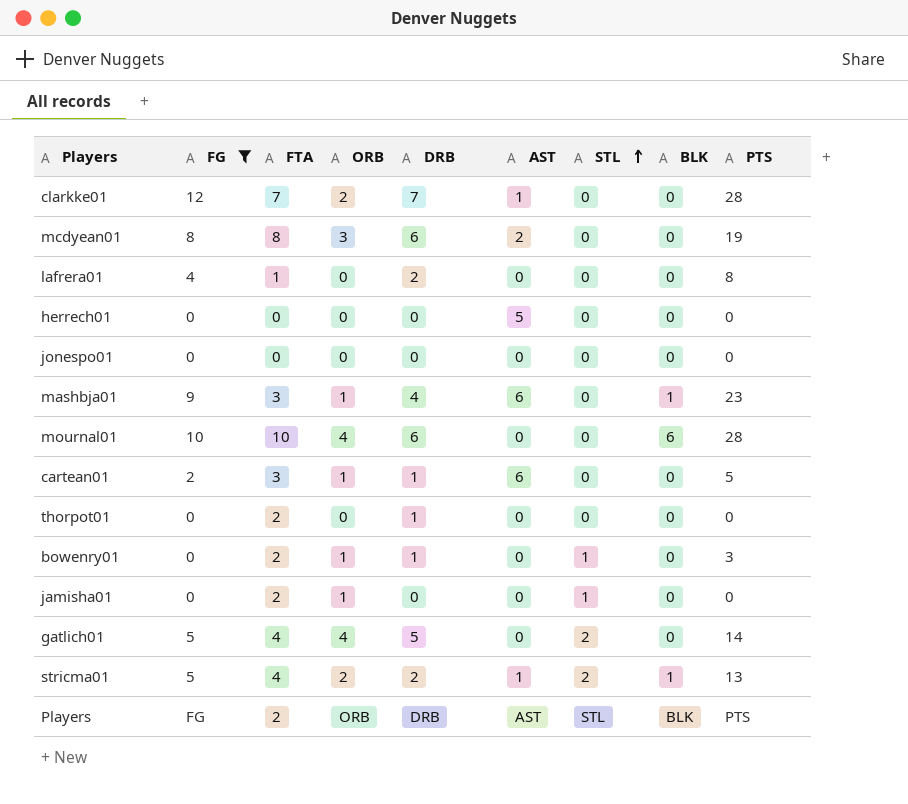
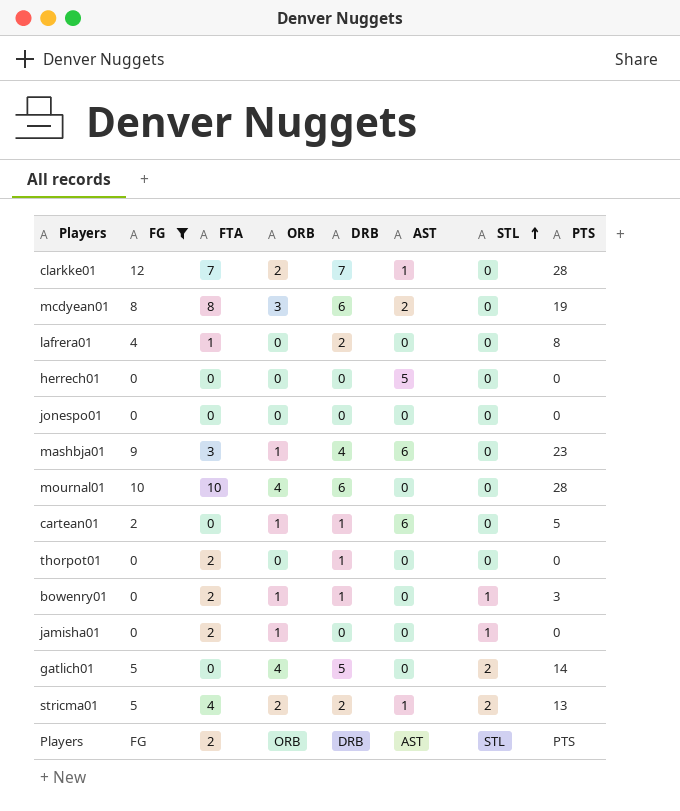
column BLK | position: 8 -> none
cartean01 | FTA: 3 -> 0
gatlich01 | FTA: 4 -> 0

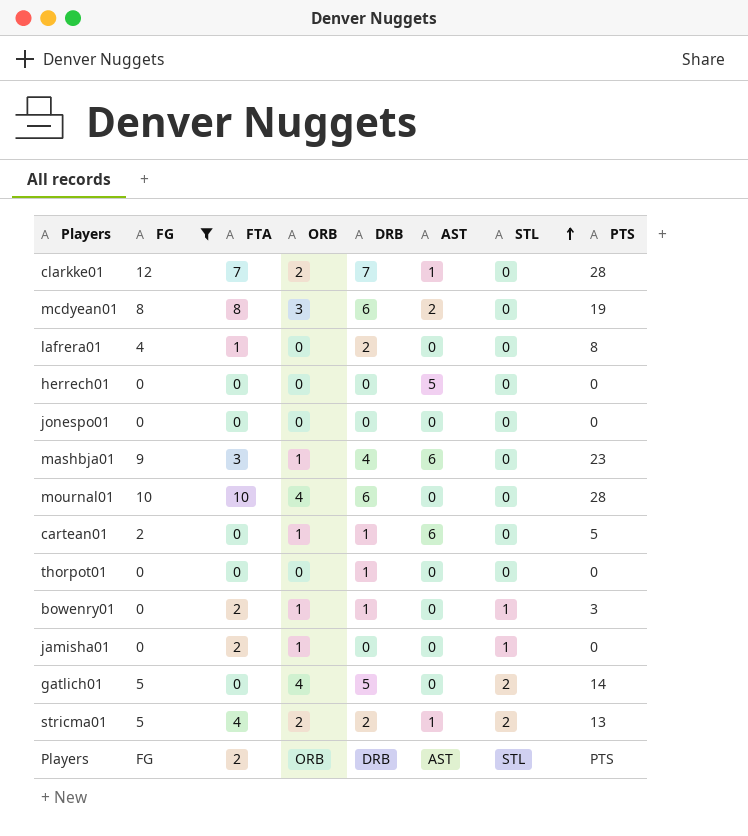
thorpot01 | FTA: 2 -> 0

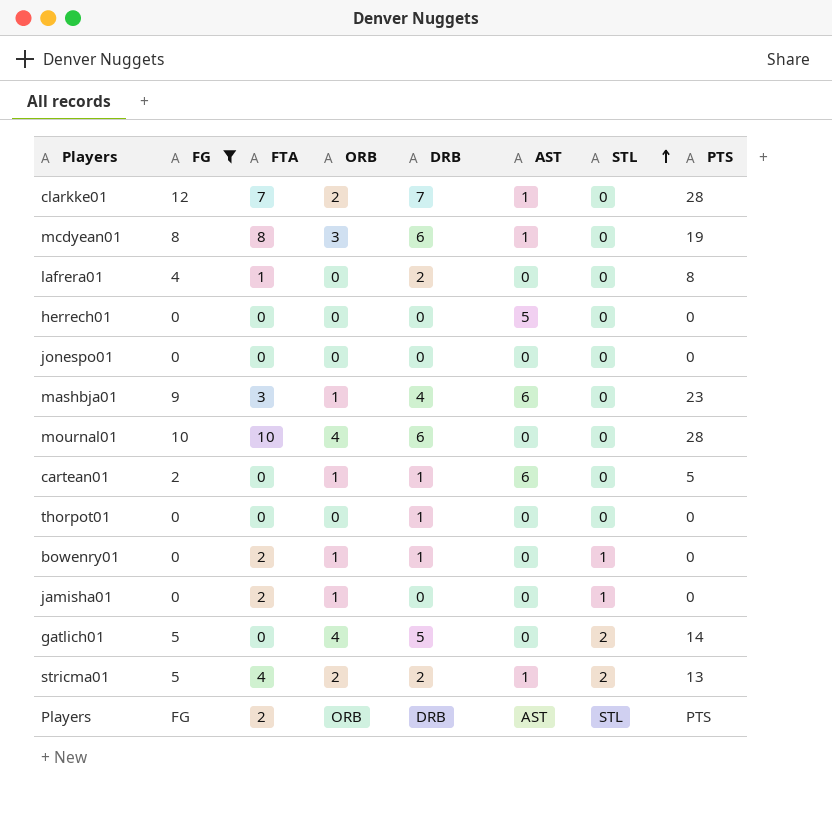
mcdyean01 | AST: 2 -> 1
bowenry01 | PTS: 3 -> 0

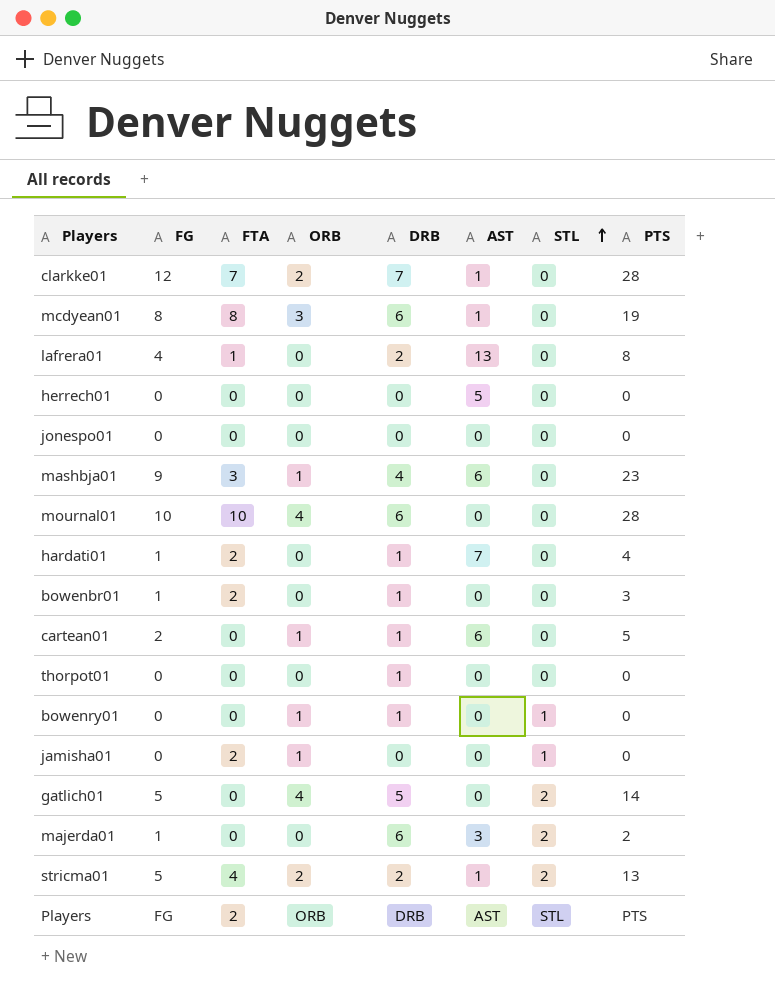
filter: FG != 1 -> none
lafrera01 | AST: 0 -> 13
bowenry01 | FTA: 2 -> 0

